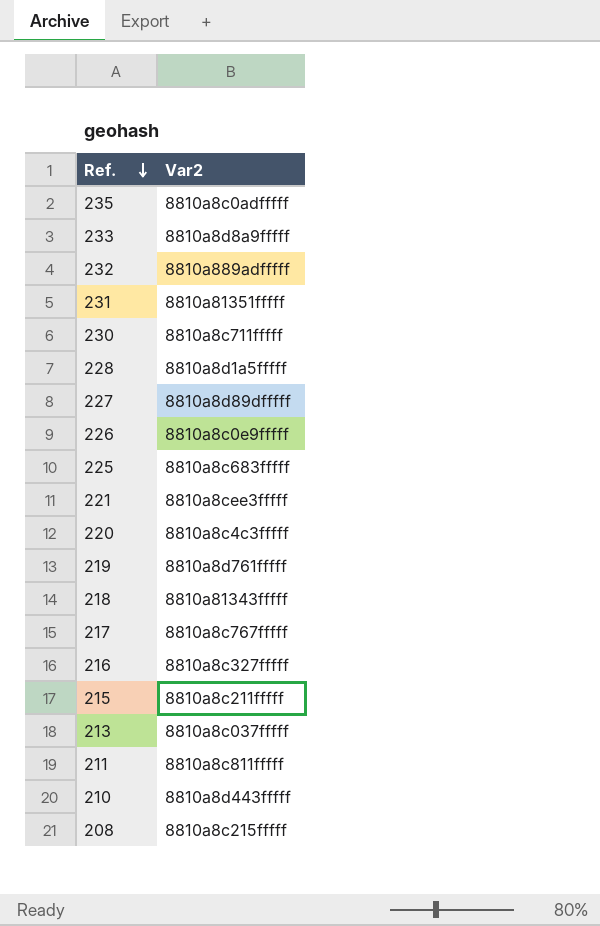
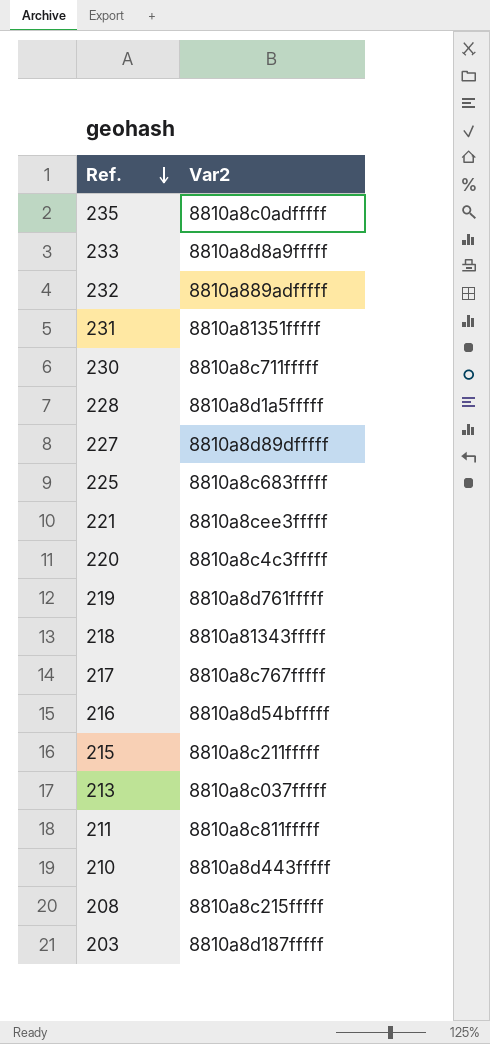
row 226: 8810a8c0e9fffff -> none
216 | Var2: 8810a8c327fffff -> 8810a8d54bfffff
row 203: none -> 8810a8d187fffff

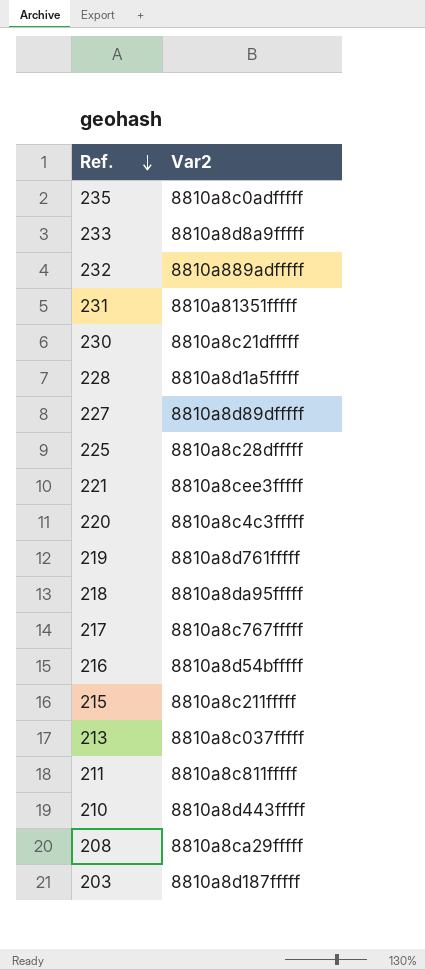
230 | Var2: 8810a8c711fffff -> 8810a8c21dfffff
225 | Var2: 8810a8c683fffff -> 8810a8c28dfffff
218 | Var2: 8810a81343fffff -> 8810a8da95fffff
208 | Var2: 8810a8c215fffff -> 8810a8ca29fffff

